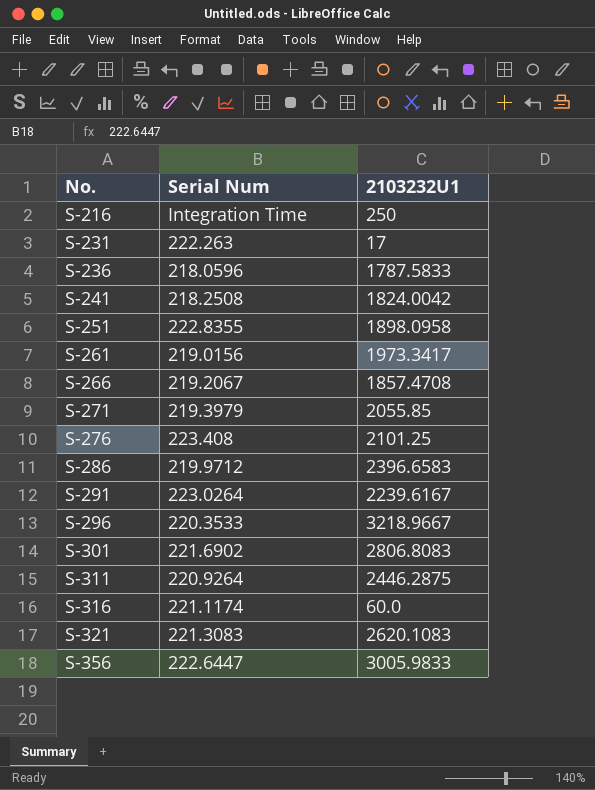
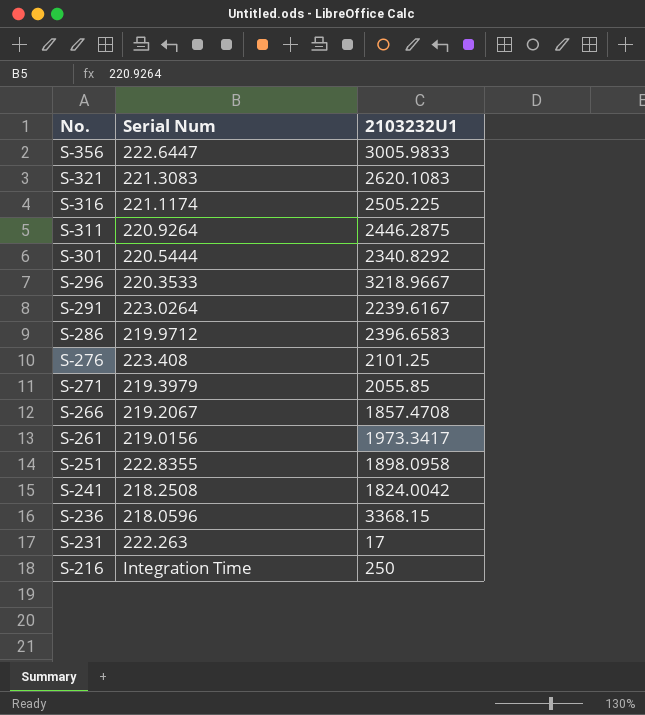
row order: No. ascending -> No. descending
S-316 | 2103232U1: 60.0 -> 2505.225
S-301 | Serial Num: 221.6902 -> 220.5444
S-301 | 2103232U1: 2806.8083 -> 2340.8292
S-236 | 2103232U1: 1787.5833 -> 3368.15

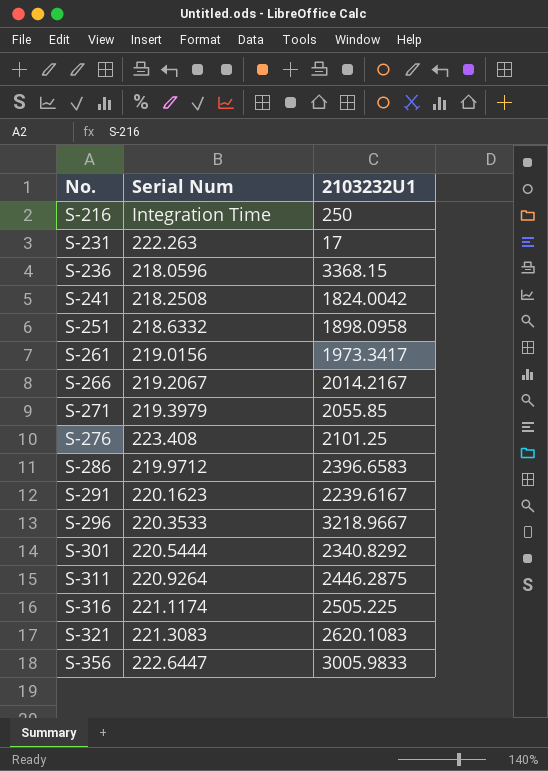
row order: No. descending -> No. ascending
S-251 | Serial Num: 222.8355 -> 218.6332
S-266 | 2103232U1: 1857.4708 -> 2014.2167
S-291 | Serial Num: 223.0264 -> 220.1623

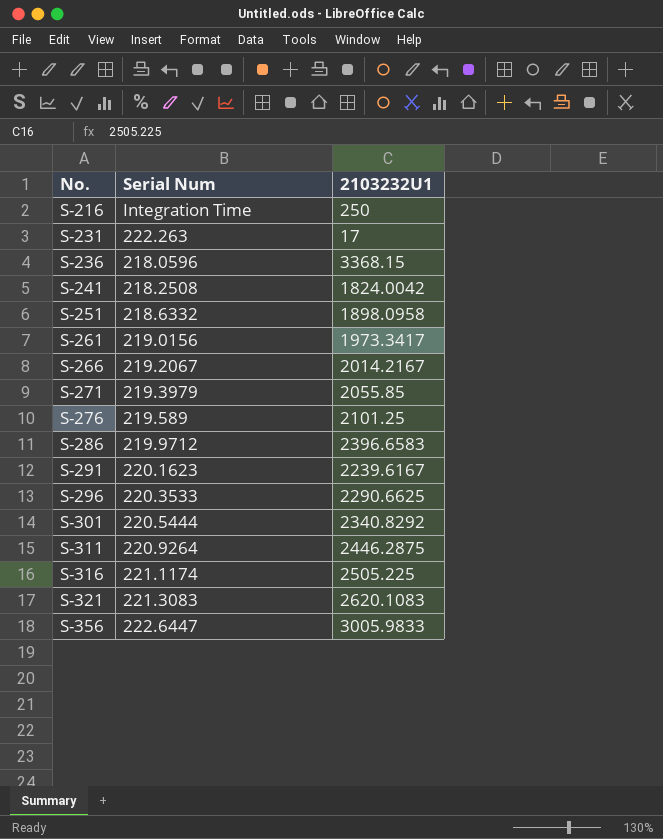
S-276 | Serial Num: 223.408 -> 219.589
S-296 | 2103232U1: 3218.9667 -> 2290.6625

